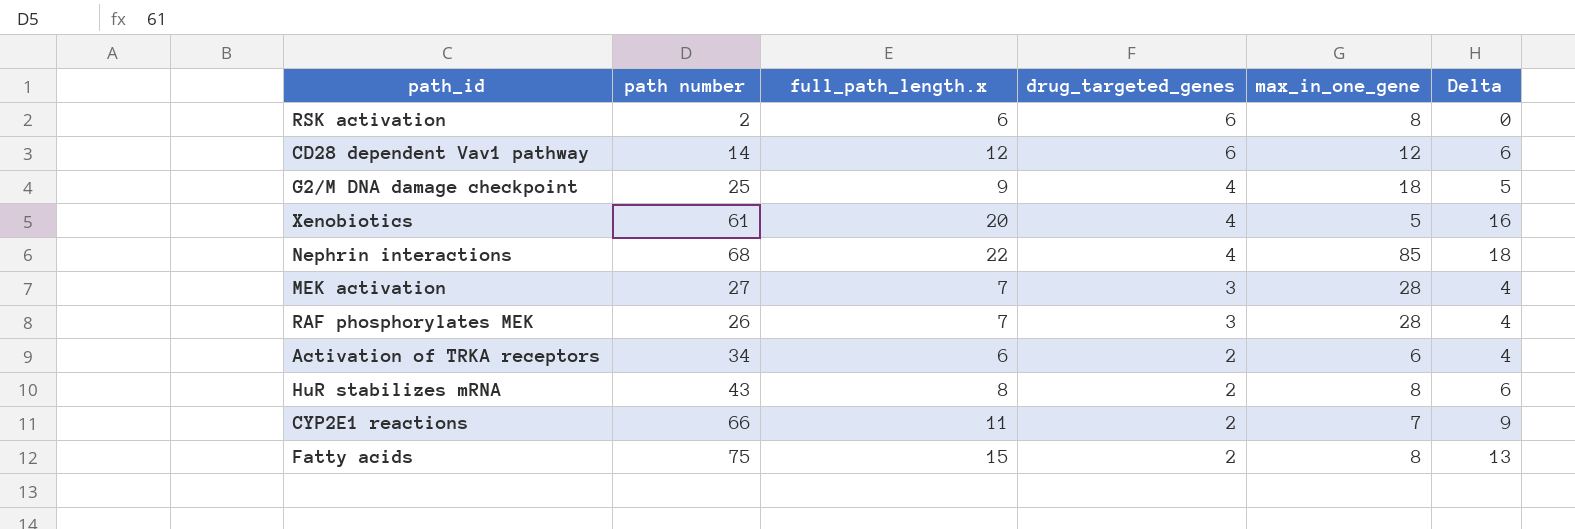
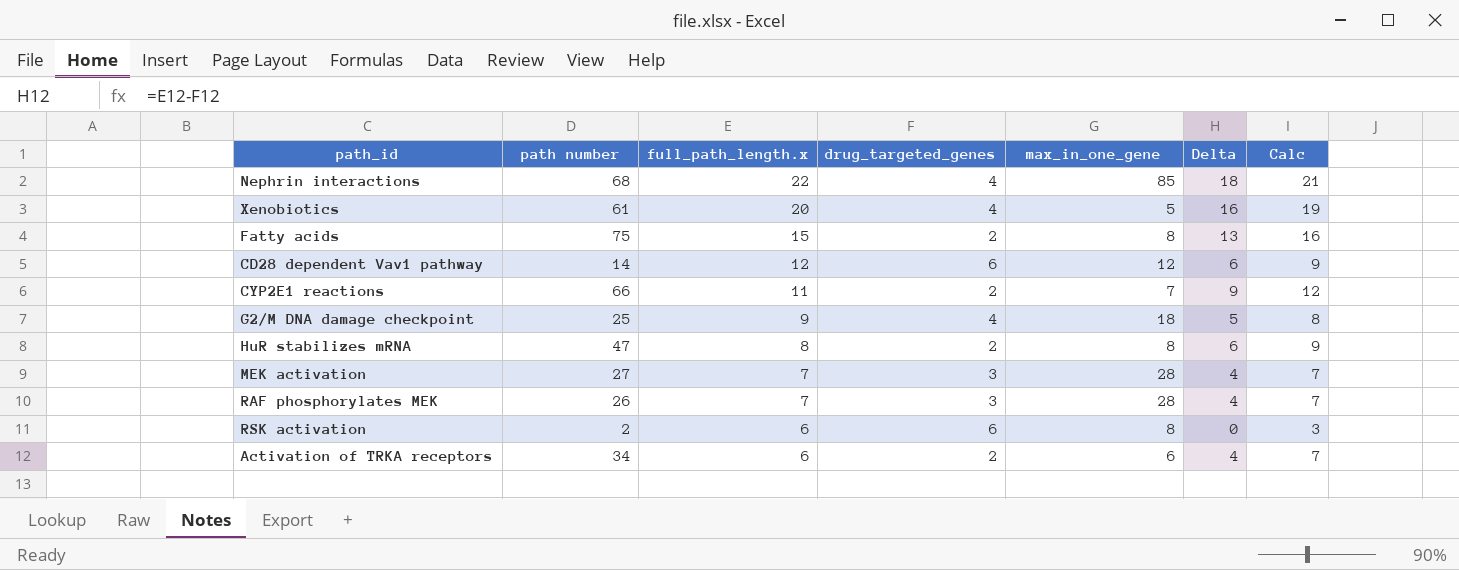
row order: drug_targeted_genes descending -> full_path_length.x descending
column Calc | formula: none -> [Delta] + 3
HuR stabilizes mRNA | path number: 43 -> 47

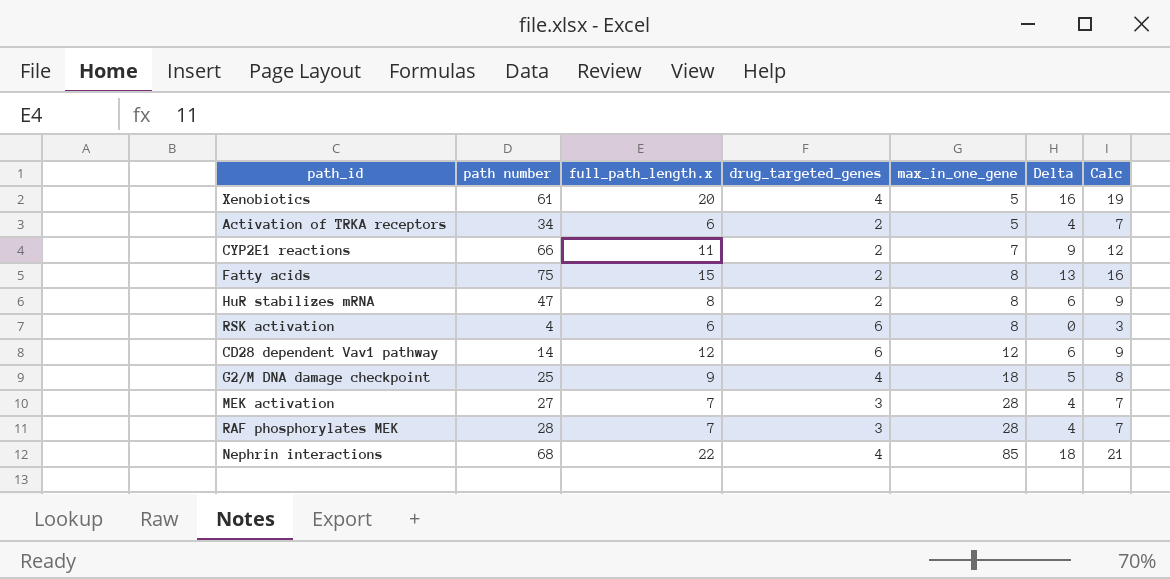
row order: full_path_length.x descending -> max_in_one_gene ascending
Activation of TRKA receptors | max_in_one_gene: 6 -> 5
RSK activation | path number: 2 -> 4
RAF phosphorylates MEK | path number: 26 -> 28

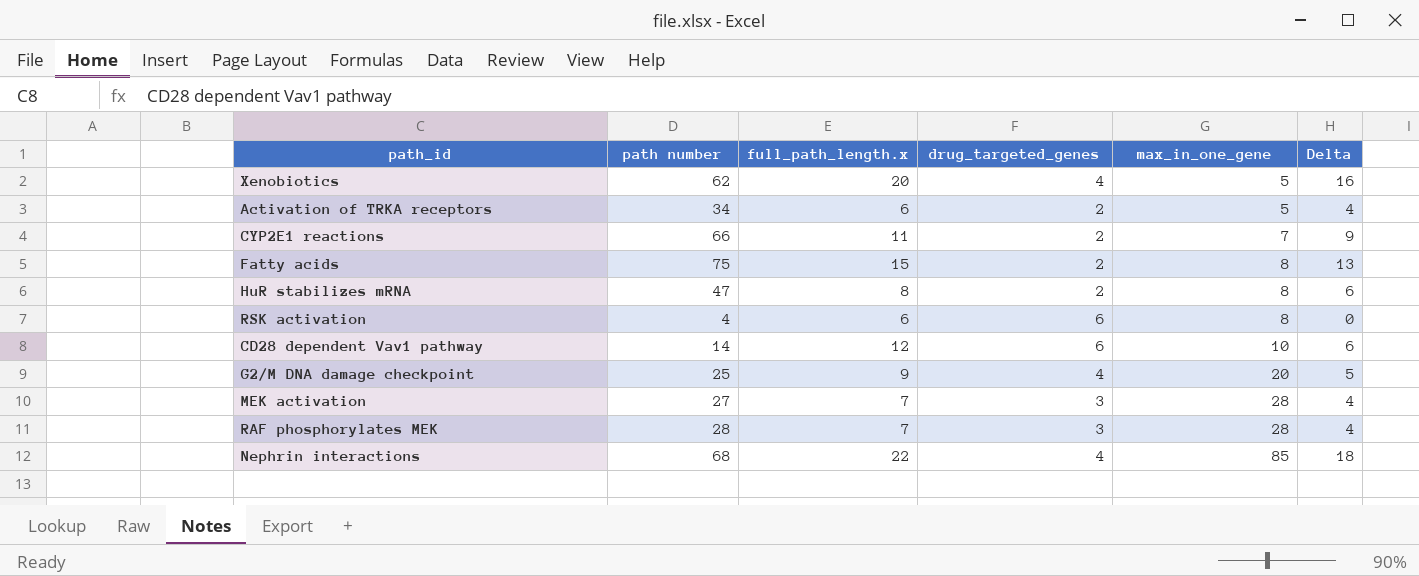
column Calc | formula: [Delta] + 3 -> none
Xenobiotics | path number: 61 -> 62
CD28 dependent Vav1 pathway | max_in_one_gene: 12 -> 10
G2/M DNA damage checkpoint | max_in_one_gene: 18 -> 20

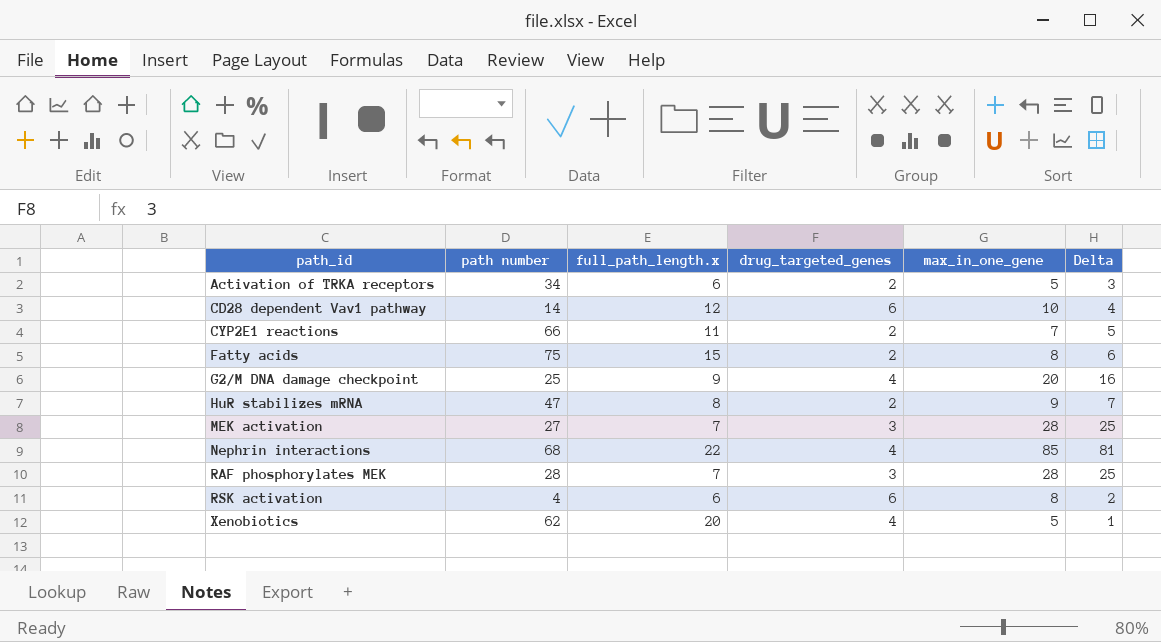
row order: max_in_one_gene ascending -> path_id ascending
column Delta | formula: [full_path_length.x] - [drug_targeted_genes] -> [max_in_one_gene] - [drug_targeted_genes]
HuR stabilizes mRNA | max_in_one_gene: 8 -> 9

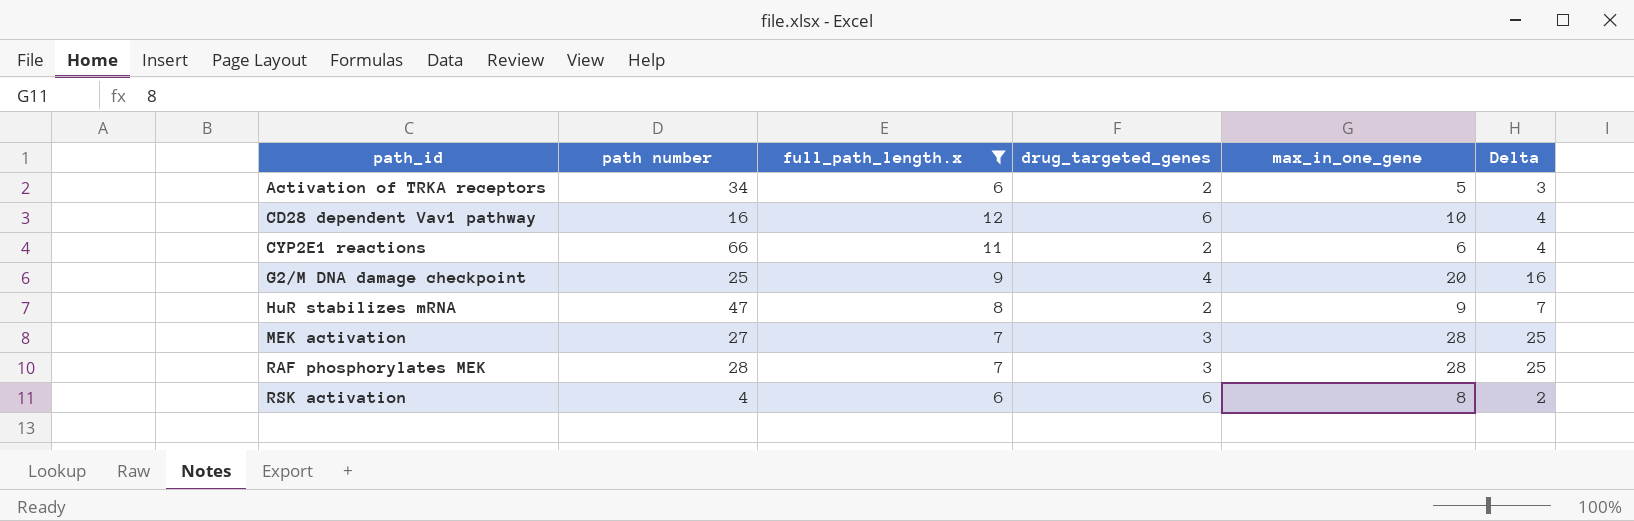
filter: none -> full_path_length.x <= 12
CD28 dependent Vav1 pathway | path number: 14 -> 16
CYP2E1 reactions | max_in_one_gene: 7 -> 6
CYP2E1 reactions | Delta: 5 -> 4

